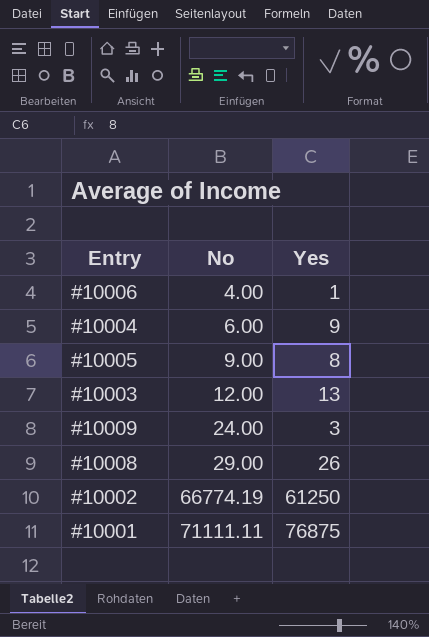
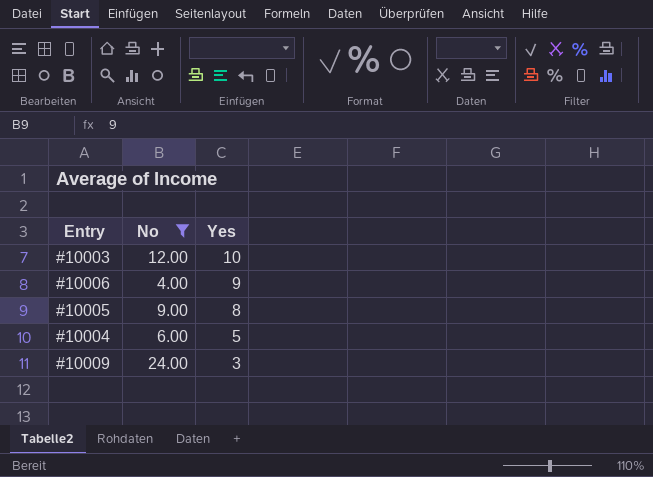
filter: none -> No <= 24.00
row order: No ascending -> Yes descending
#10003 | Yes: 13 -> 10
#10006 | Yes: 1 -> 9
#10004 | Yes: 9 -> 5

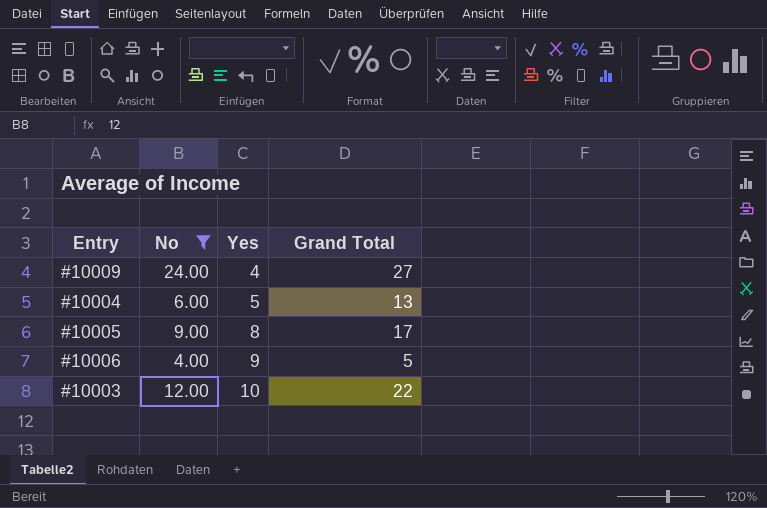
row order: Yes descending -> Yes ascending
column Grand Total | position: none -> 4
#10009 | Yes: 3 -> 4

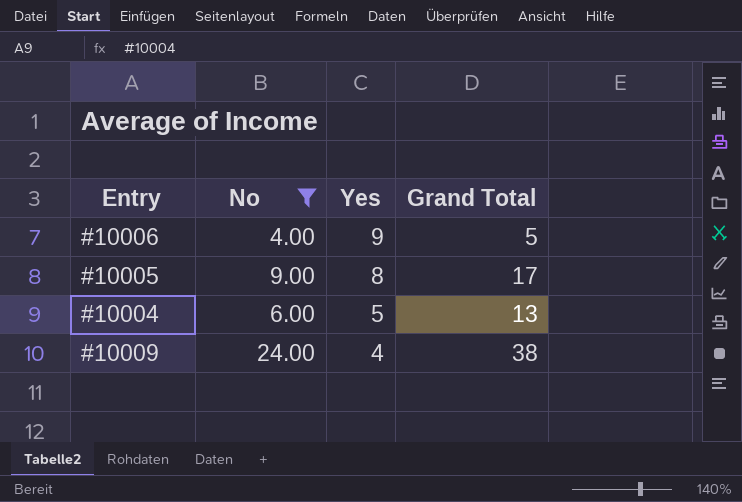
row order: Yes ascending -> Yes descending
row #10003: 12.00 | 10 | 22 -> none
#10009 | Grand Total: 27 -> 38

